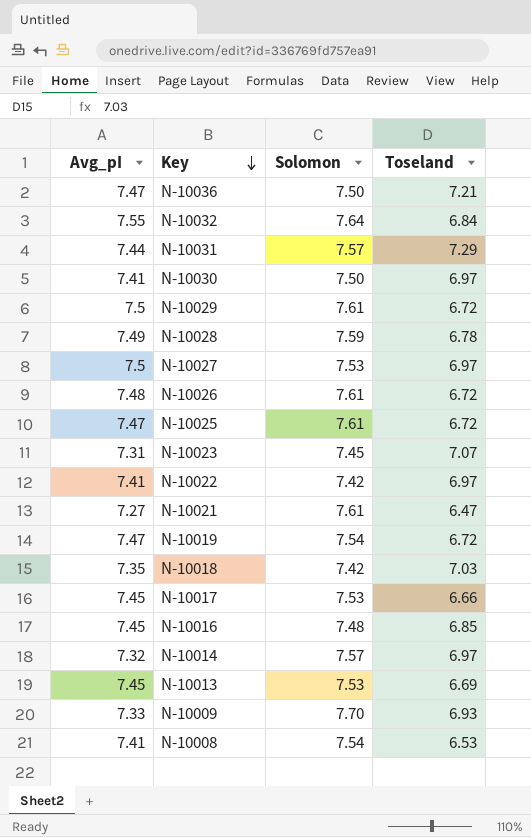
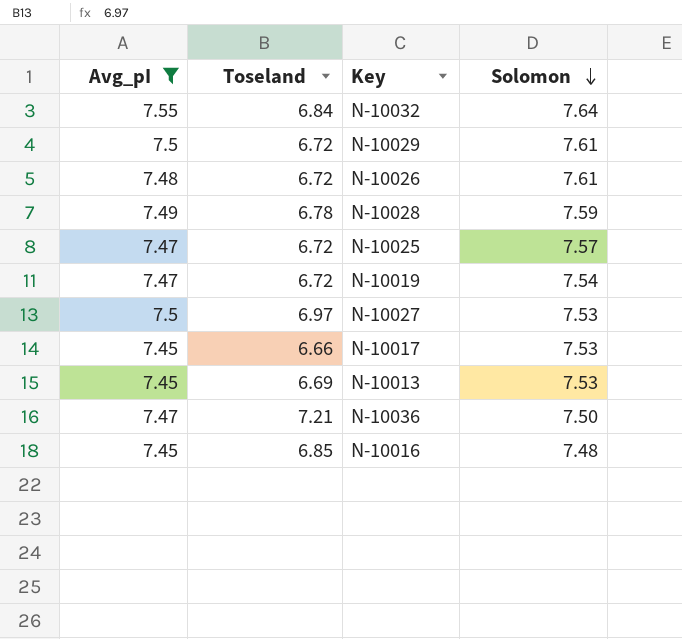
filter: none -> Avg_pI >= 7.45
row order: Key descending -> Solomon descending
column Toseland | position: 4 -> 2
N-10025 | Solomon: 7.61 -> 7.57

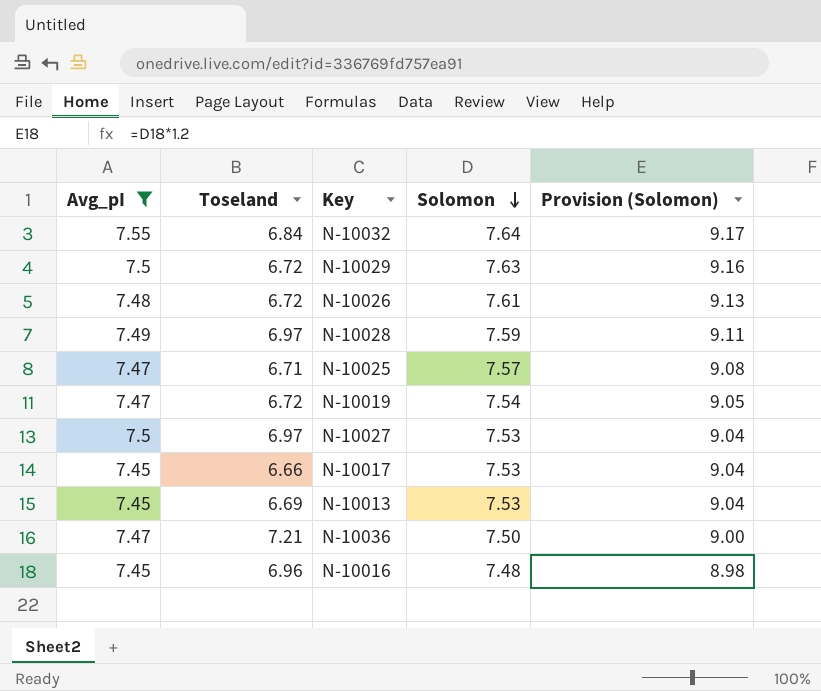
column Provision (Solomon) | formula: none -> [Solomon] * 1.2
N-10029 | Solomon: 7.61 -> 7.63
N-10028 | Toseland: 6.78 -> 6.97
N-10025 | Toseland: 6.72 -> 6.71
N-10016 | Toseland: 6.85 -> 6.96

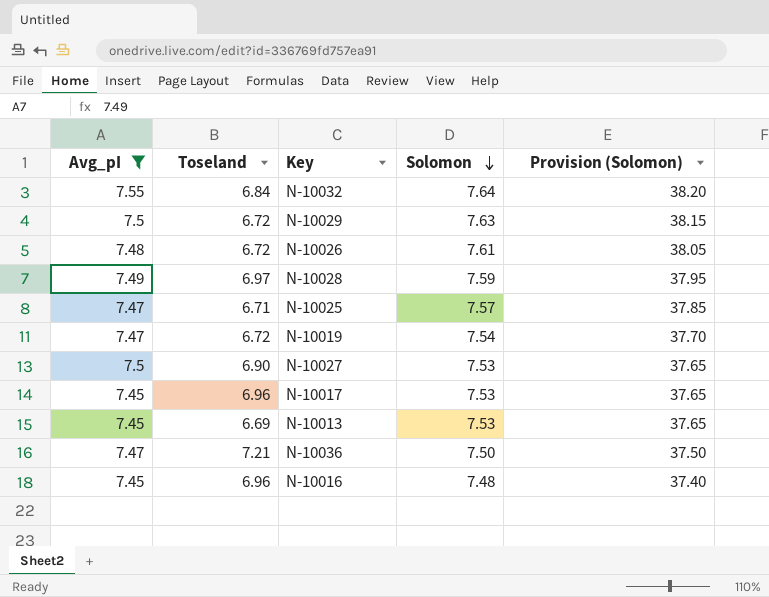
column Provision (Solomon) | formula: [Solomon] * 1.2 -> [Solomon] * 5
N-10027 | Toseland: 6.97 -> 6.90
N-10017 | Toseland: 6.66 -> 6.96

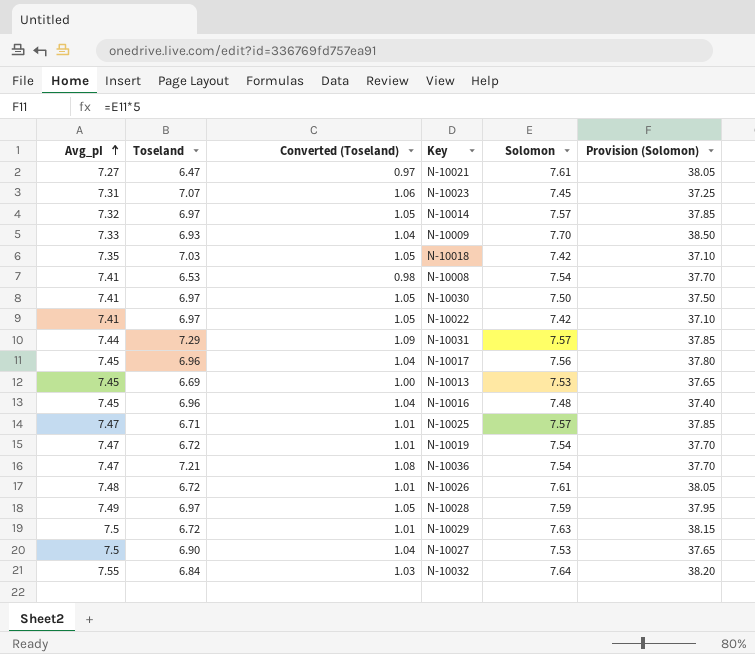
filter: Avg_pI >= 7.45 -> none
row order: Solomon descending -> Avg_pI ascending
column Converted (Toseland) | formula: none -> [Toseland] * 0.15
N-10017 | Solomon: 7.53 -> 7.56
N-10017 | Provision (Solomon): 37.65 -> 37.80
N-10036 | Solomon: 7.50 -> 7.54
N-10036 | Provision (Solomon): 37.50 -> 37.70

